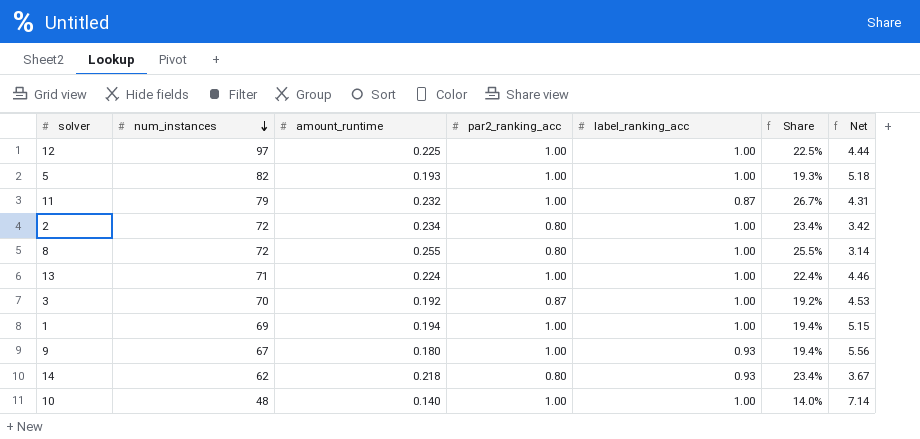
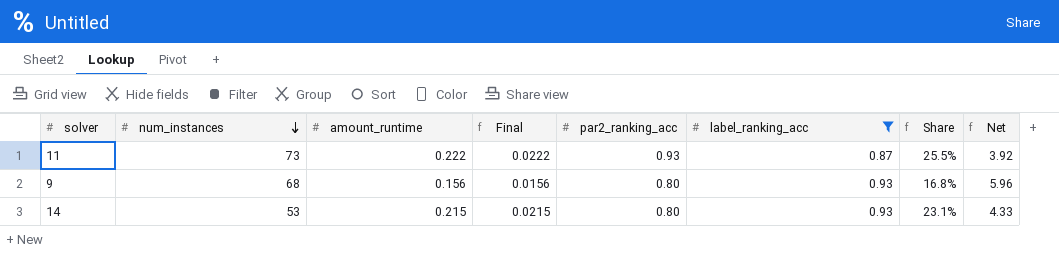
filter: none -> label_ranking_acc != 1.00
column Final | formula: none -> [amount_runtime] * 0.1
column Net | formula: [par2_ranking_acc] / [amount_runtime] -> [label_ranking_acc] / [amount_runtime]
11 | num_instances: 79 -> 73
11 | amount_runtime: 0.232 -> 0.222
11 | par2_ranking_acc: 1.00 -> 0.93
11 | Share: 26.7% -> 25.5%
9 | num_instances: 67 -> 68
9 | amount_runtime: 0.180 -> 0.156
9 | par2_ranking_acc: 1.00 -> 0.80
9 | Share: 19.4% -> 16.8%
14 | num_instances: 62 -> 53
14 | amount_runtime: 0.218 -> 0.215
14 | Share: 23.4% -> 23.1%

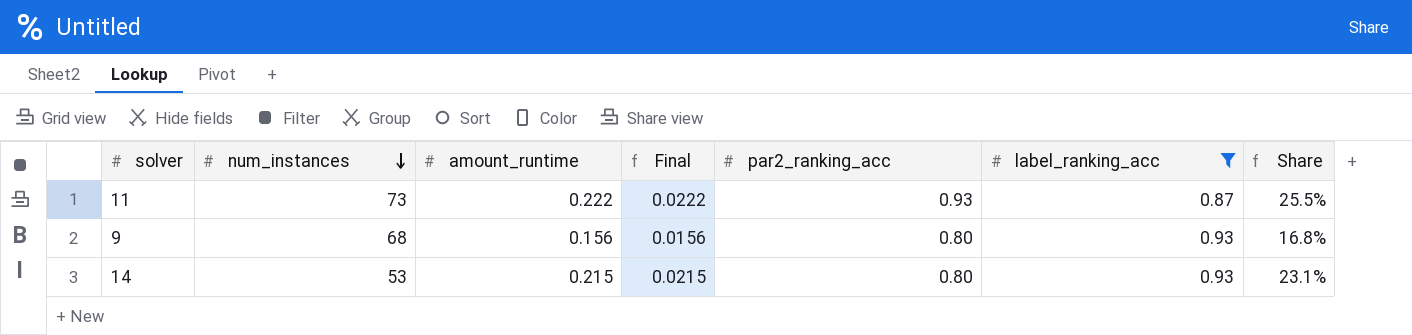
column Net | formula: [label_ranking_acc] / [amount_runtime] -> none

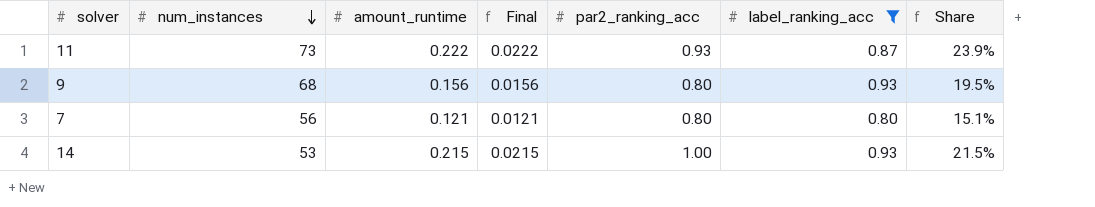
column Share | formula: [amount_runtime] / [label_ranking_acc] -> [amount_runtime] / [par2_ranking_acc]
row 7: none -> 56 | 0.121 | 0.0121 | 0.80 | 0.80 | 15.1%
14 | par2_ranking_acc: 0.80 -> 1.00

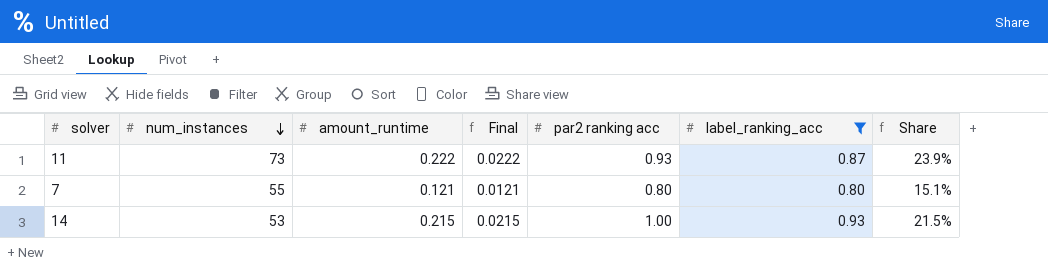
column name: par2_ranking_acc -> par2 ranking acc
row 9: 68 | 0.156 | 0.0156 | 0.80 | 0.93 | 19.5% -> none
7 | num_instances: 56 -> 55

